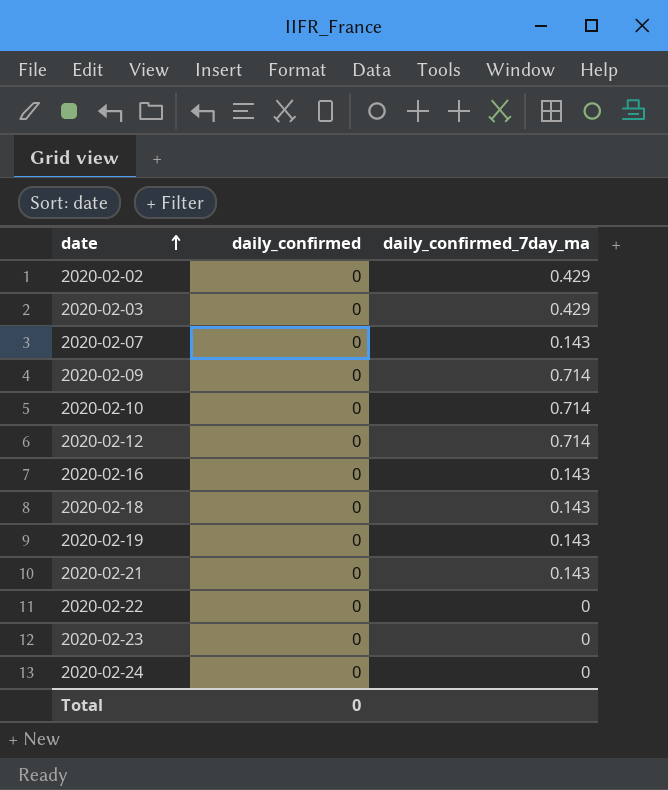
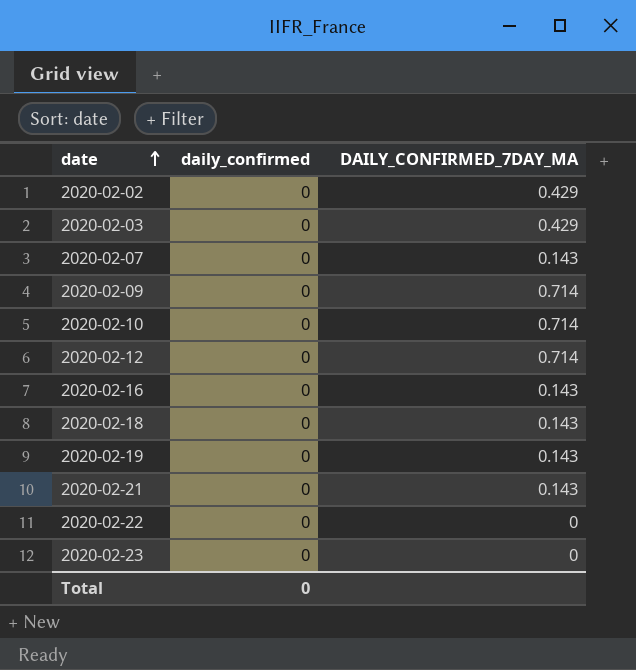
column name: daily_confirmed_7day_ma -> DAILY_CONFIRMED_7DAY_MA
row 2020-02-24: 0 | 0 -> none

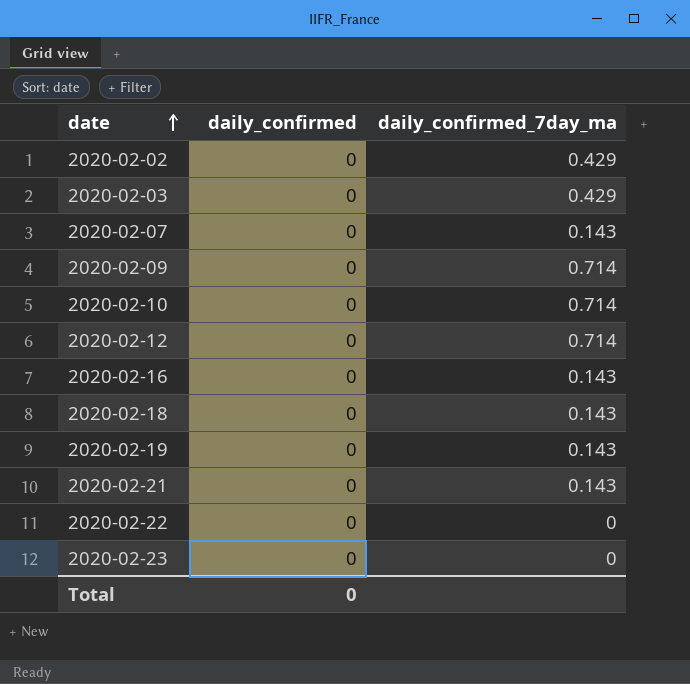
column name: DAILY_CONFIRMED_7DAY_MA -> daily_confirmed_7day_ma

